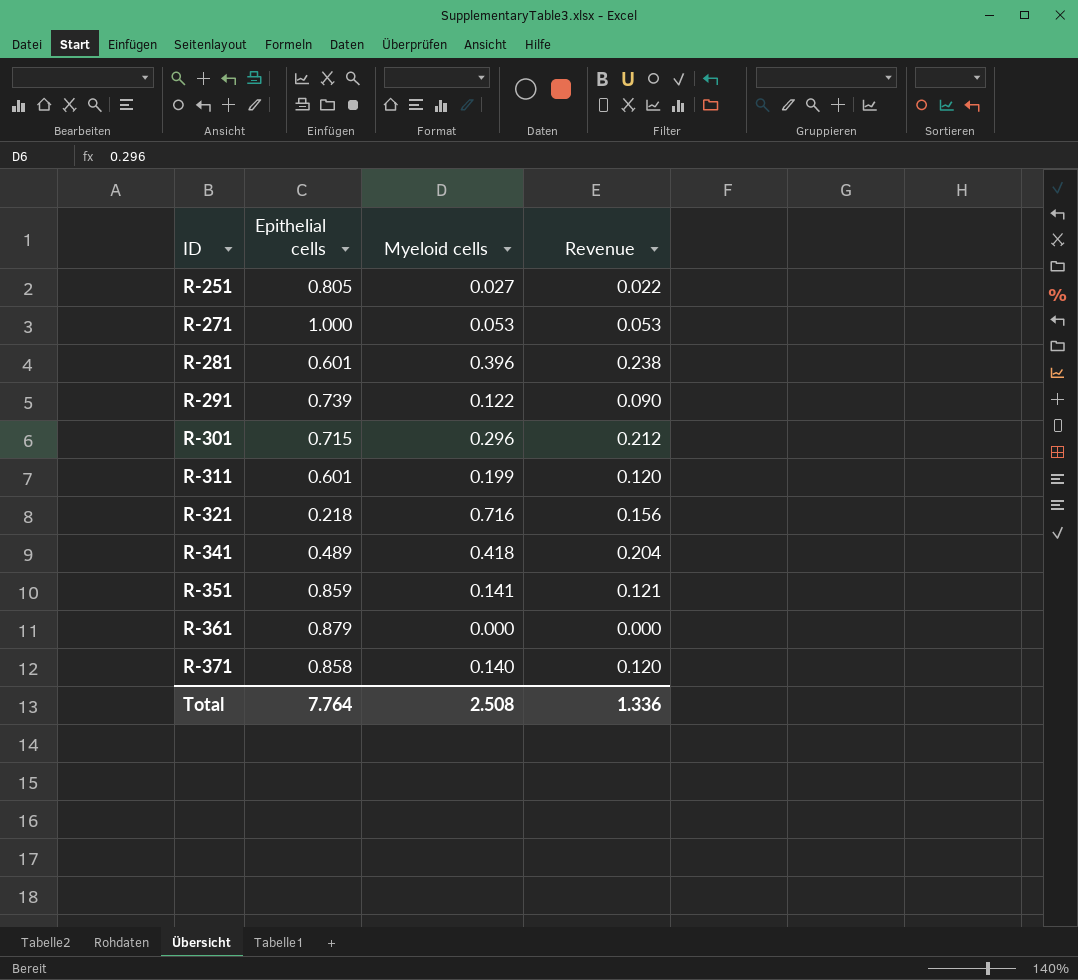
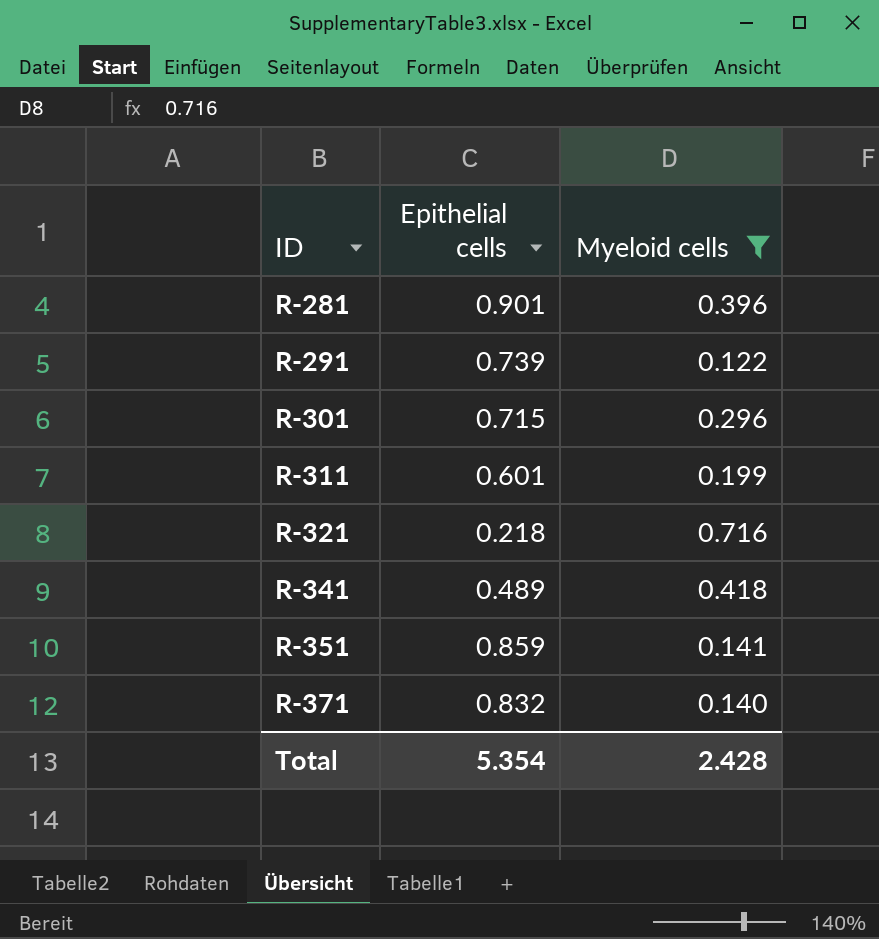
filter: none -> Myeloid cells >= 0.122
column Revenue | formula: [Epithelial cells] * [Myeloid cells] -> none
R-281 | Epithelial cells: 0.601 -> 0.901
R-371 | Epithelial cells: 0.858 -> 0.832
Total | Epithelial cells: 7.764 -> 5.354
Total | Myeloid cells: 2.508 -> 2.428

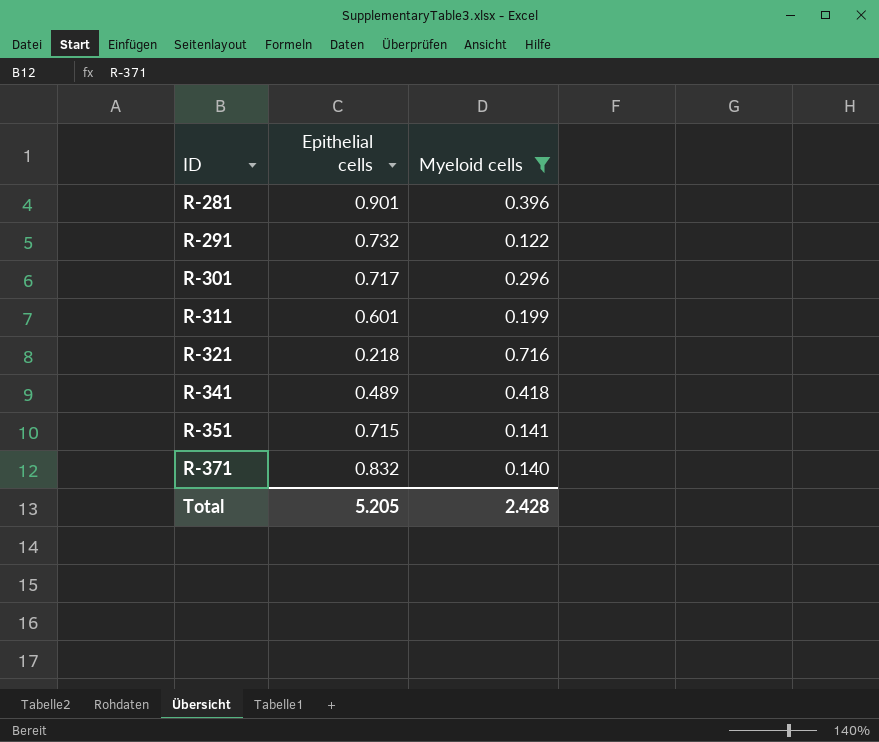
R-291 | Epithelial cells: 0.739 -> 0.732
R-301 | Epithelial cells: 0.715 -> 0.717
R-351 | Epithelial cells: 0.859 -> 0.715
Total | Epithelial cells: 5.354 -> 5.205

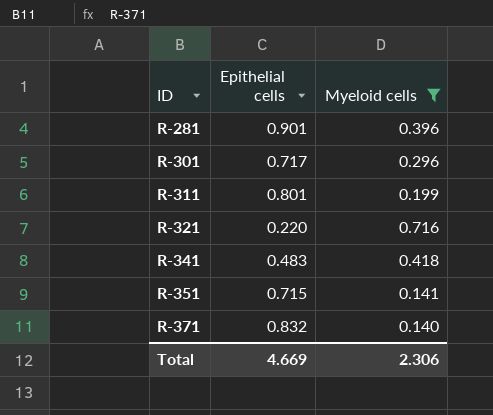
row R-291: 0.732 | 0.122 -> none
R-311 | Epithelial cells: 0.601 -> 0.801
R-321 | Epithelial cells: 0.218 -> 0.220
R-341 | Epithelial cells: 0.489 -> 0.483
Total | Epithelial cells: 5.205 -> 4.669
Total | Myeloid cells: 2.428 -> 2.306

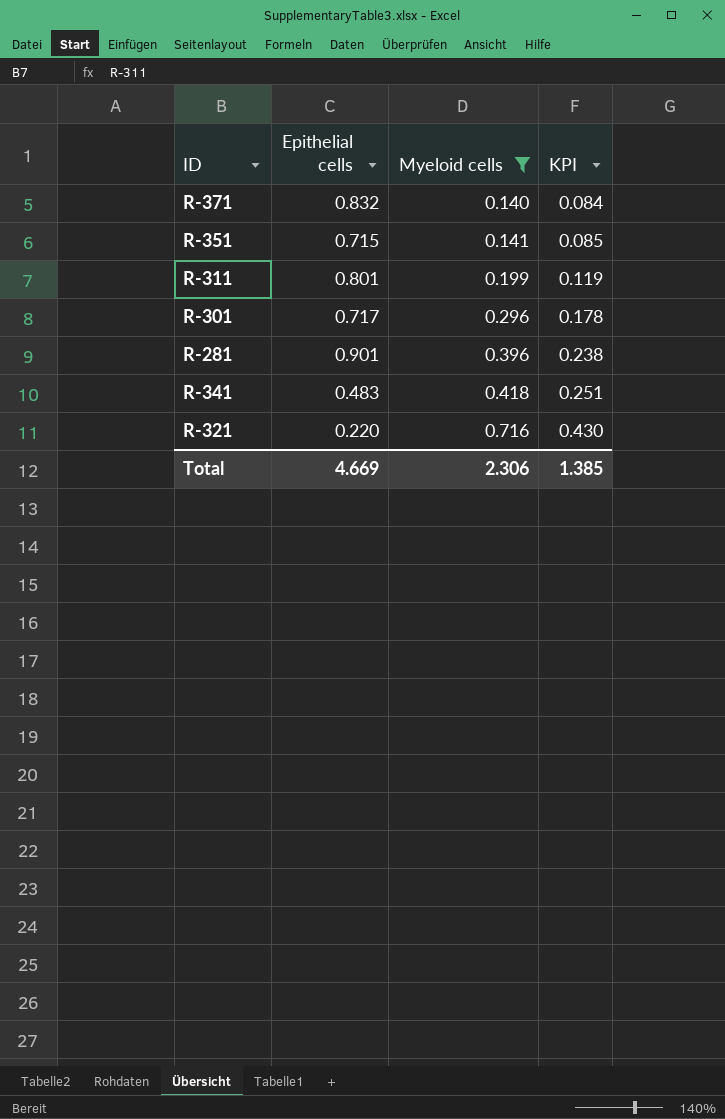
row order: ID ascending -> Myeloid cells ascending
column KPI | formula: none -> [Myeloid cells] * 0.6

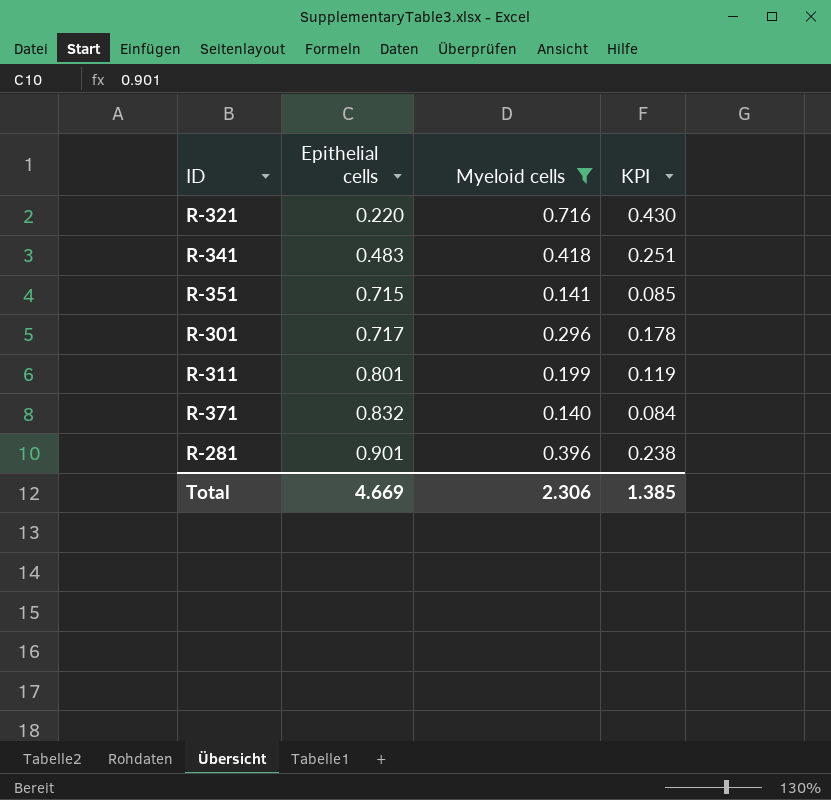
row order: Myeloid cells ascending -> Epithelial cells ascending

